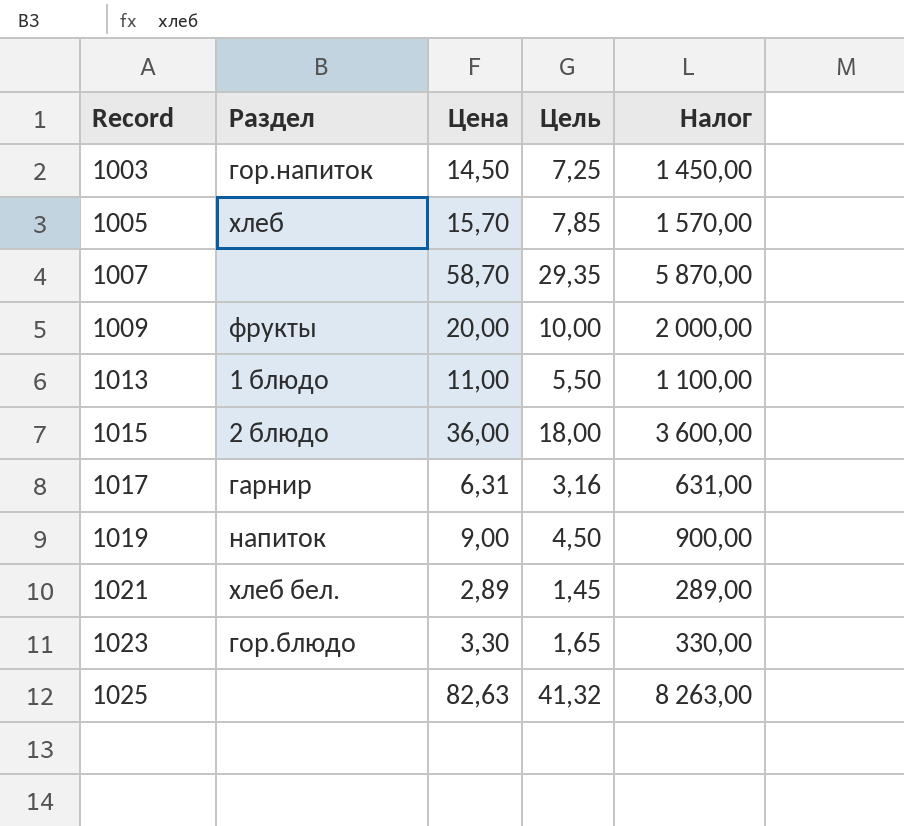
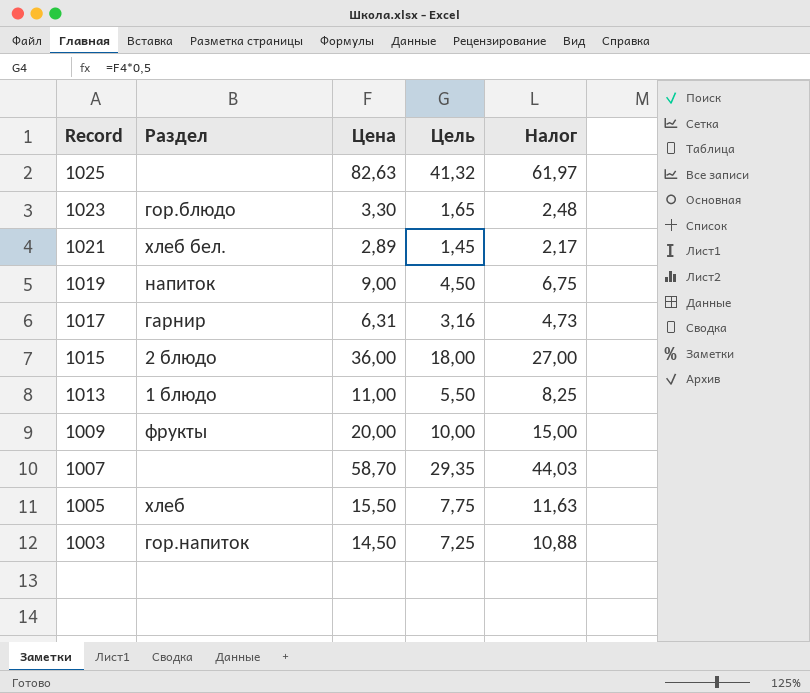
row order: Record ascending -> Record descending
column Налог | formula: [Цена] * 100 -> [Цена] * 0,75
1005 | Цена: 15,70 -> 15,50
1005 | Цель: 7,85 -> 7,75

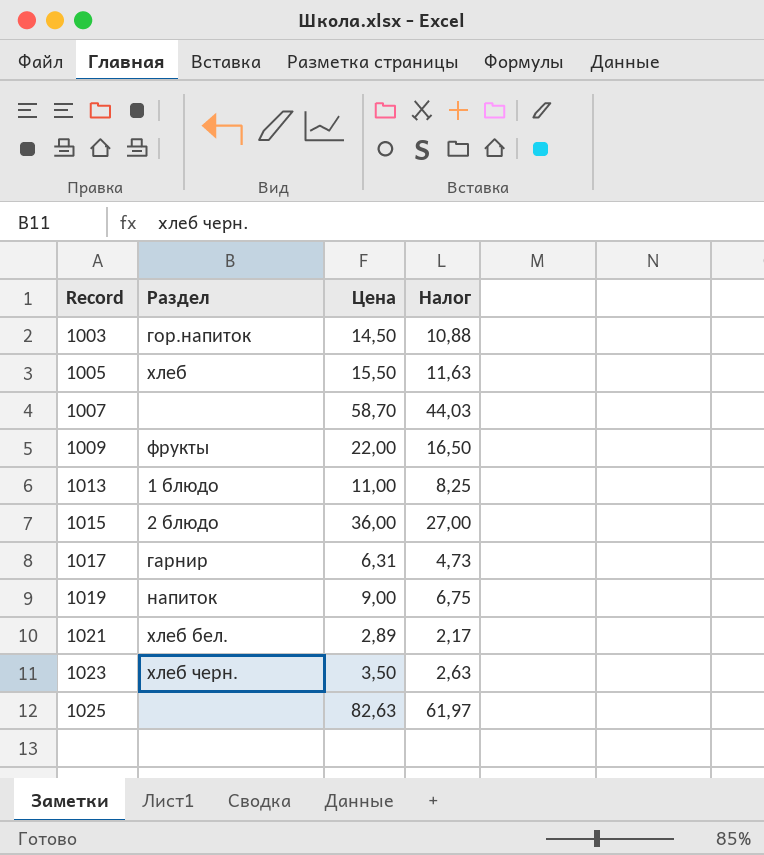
row order: Record descending -> Record ascending
column Цель | formula: [Цена] * 0,5 -> none
1009 | Цена: 20,00 -> 22,00
1009 | Налог: 15,00 -> 16,50
1023 | Раздел: гор.блюдо -> хлеб черн.
1023 | Цена: 3,30 -> 3,50
1023 | Налог: 2,48 -> 2,63

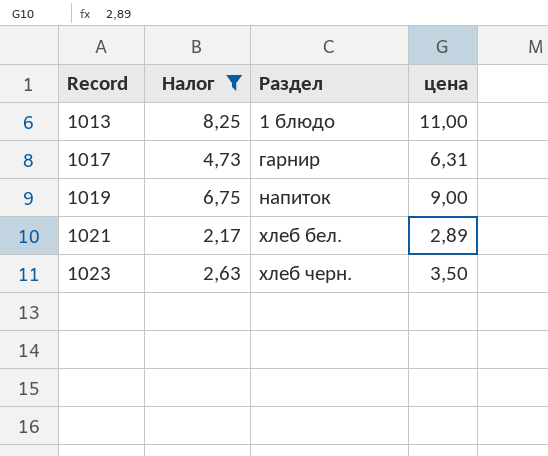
filter: none -> Налог <= 8,25
column Налог | position: 4 -> 2
column name: Цена -> цена

